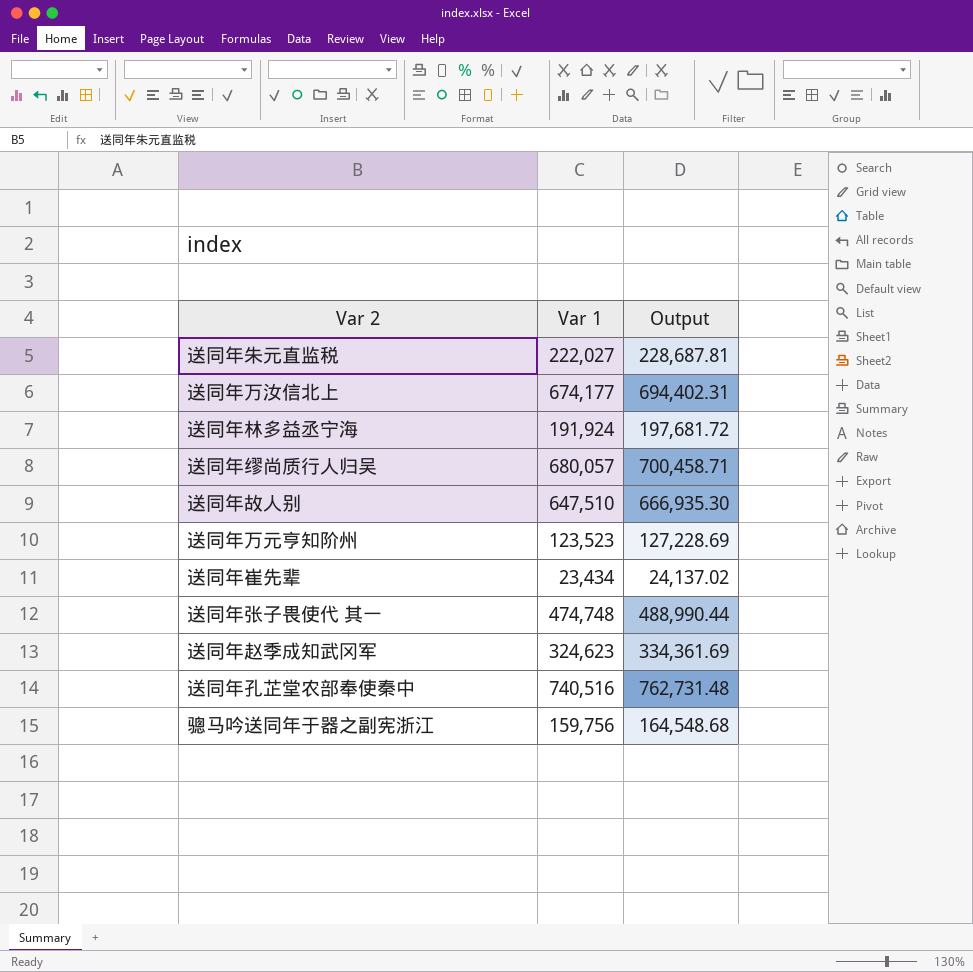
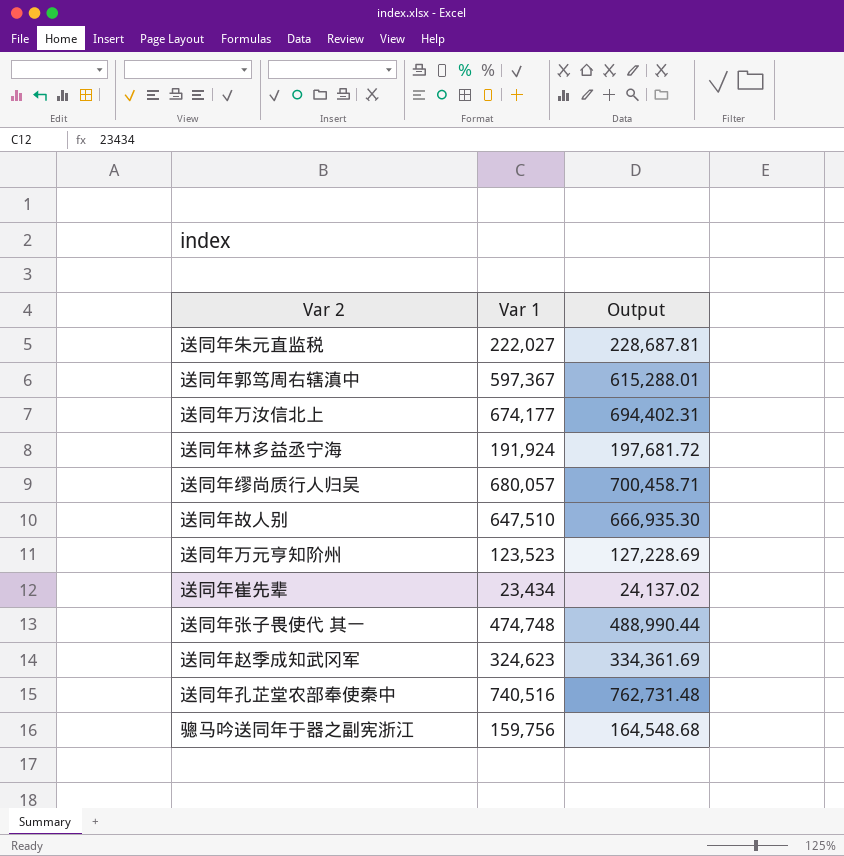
row 送同年郭笃周右辖滇中: none -> 597,367 | 615,288.01

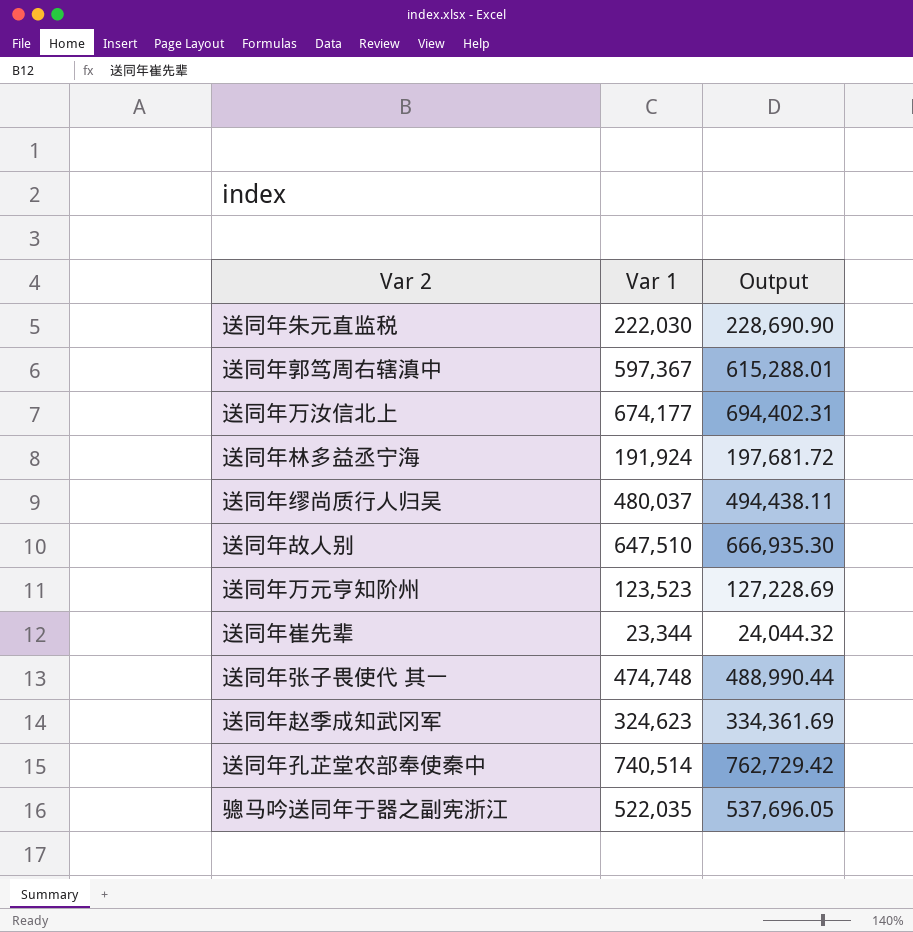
送同年朱元直监税 | Var 1: 222,027 -> 222,030
送同年朱元直监税 | Output: 228,687.81 -> 228,690.90
送同年缪尚质行人归吴 | Var 1: 680,057 -> 480,037
送同年缪尚质行人归吴 | Output: 700,458.71 -> 494,438.11
送同年崔先辈 | Var 1: 23,434 -> 23,344
送同年崔先辈 | Output: 24,137.02 -> 24,044.32
送同年孔芷堂农部奉使秦中 | Var 1: 740,516 -> 740,514
送同年孔芷堂农部奉使秦中 | Output: 762,731.48 -> 762,729.42
骢马吟送同年于器之副宪浙江 | Var 1: 159,756 -> 522,035
骢马吟送同年于器之副宪浙江 | Output: 164,548.68 -> 537,696.05

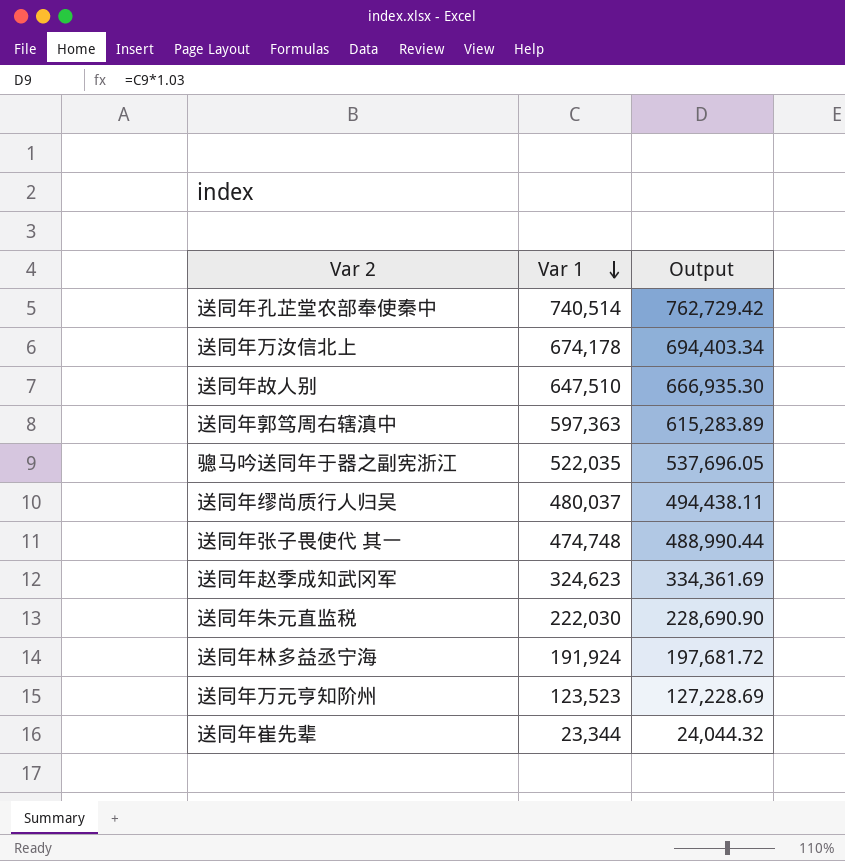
row order: none -> Var 1 descending
送同年万汝信北上 | Var 1: 674,177 -> 674,178
送同年万汝信北上 | Output: 694,402.31 -> 694,403.34
送同年郭笃周右辖滇中 | Var 1: 597,367 -> 597,363
送同年郭笃周右辖滇中 | Output: 615,288.01 -> 615,283.89

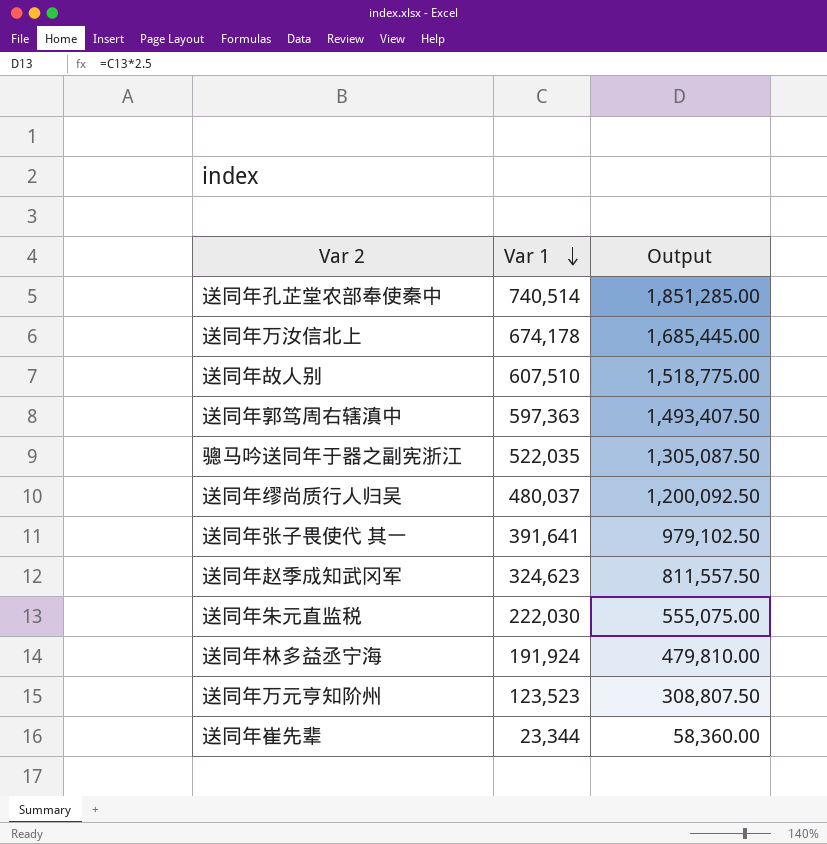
column Output | formula: [Var 1] * 1.03 -> [Var 1] * 2.5
送同年故人别 | Var 1: 647,510 -> 607,510
送同年张子畏使代 其一 | Var 1: 474,748 -> 391,641

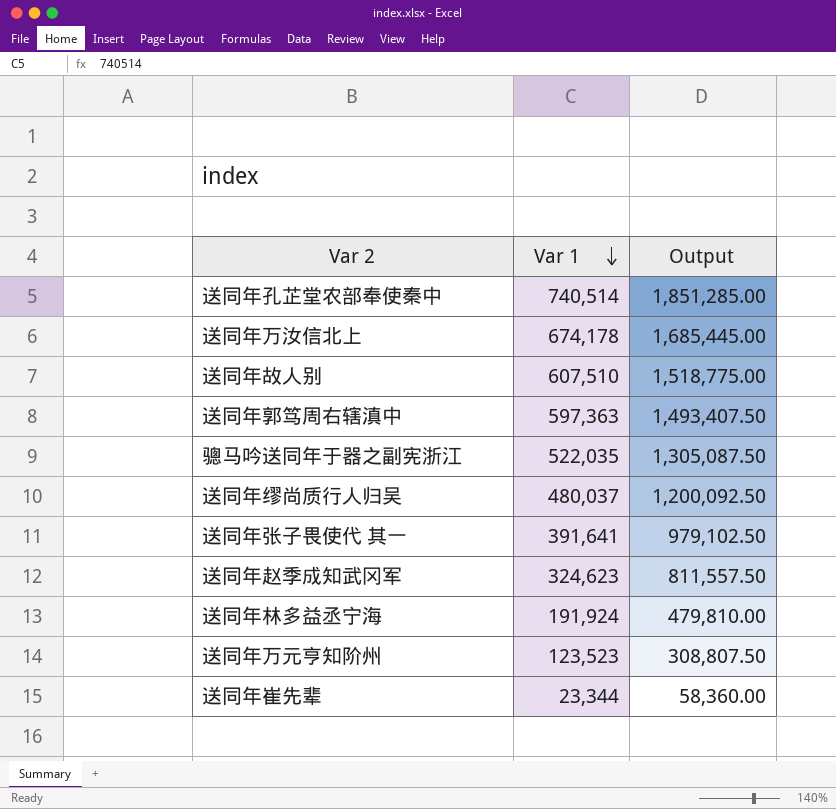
row 送同年朱元直监税: 222,030 | 555,075.00 -> none

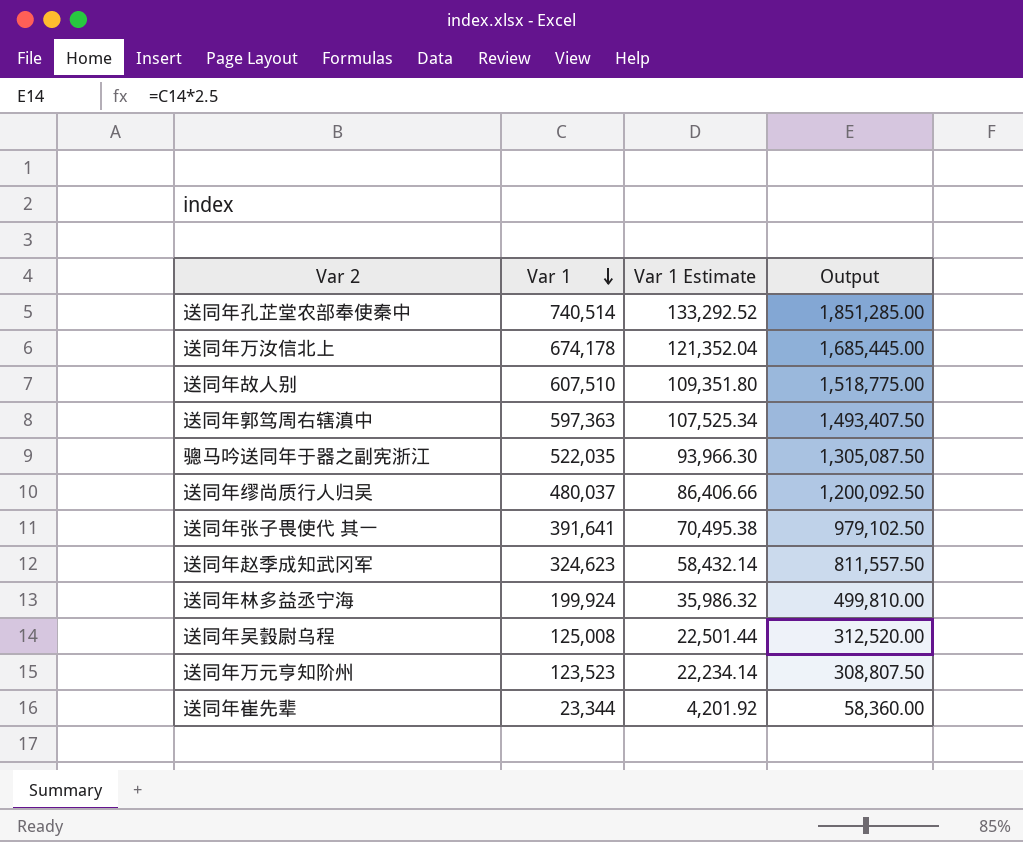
column Var 1 Estimate | formula: none -> [Var 1] * 0.18
送同年林多益丞宁海 | Var 1: 191,924 -> 199,924
送同年林多益丞宁海 | Output: 479,810.00 -> 499,810.00
row 送同年吴瑴尉乌程: none -> 125,008 | 22,501.44 | 312,520.00

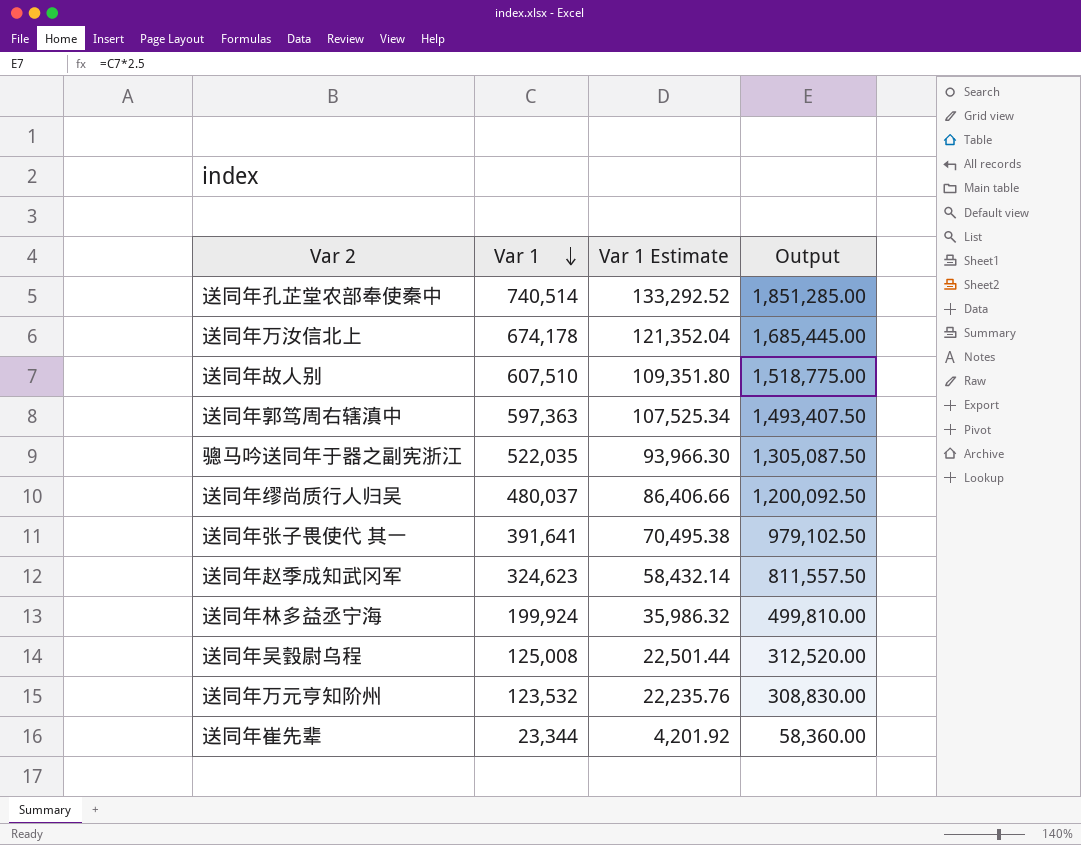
送同年万元亨知阶州 | Var 1: 123,523 -> 123,532
送同年万元亨知阶州 | Var 1 Estimate: 22,234.14 -> 22,235.76
送同年万元亨知阶州 | Output: 308,807.50 -> 308,830.00

